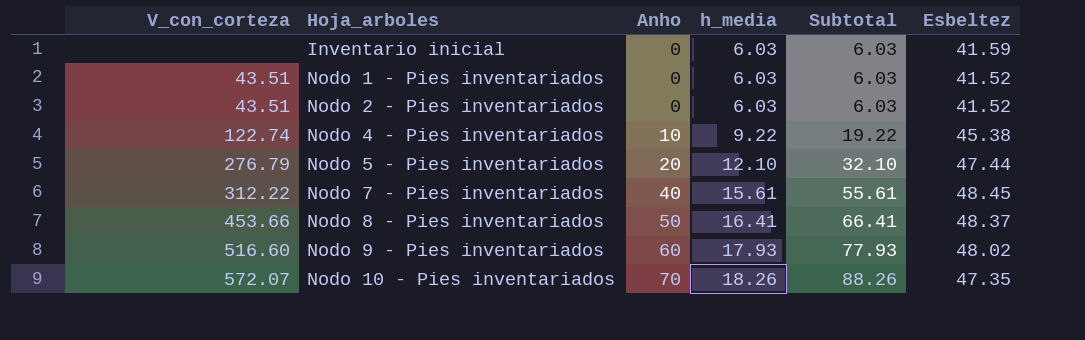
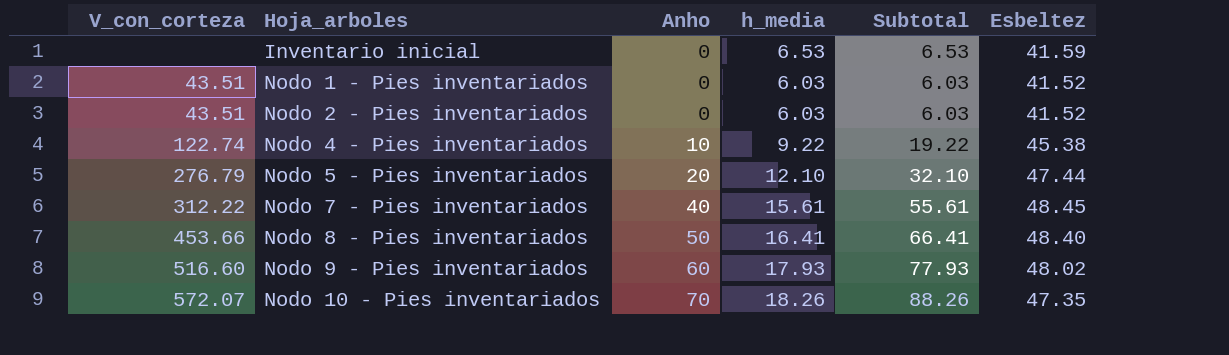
Inventario inicial | h_media: 6.03 -> 6.53
Inventario inicial | Subtotal: 6.03 -> 6.53
Nodo 8 - Pies inventariados | Esbeltez: 48.37 -> 48.40

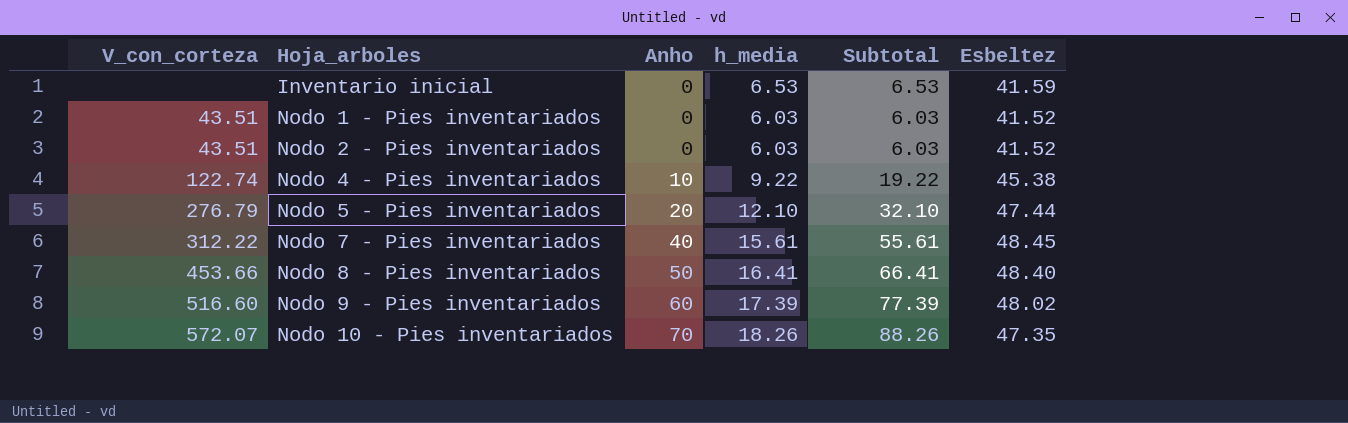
Nodo 9 - Pies inventariados | h_media: 17.93 -> 17.39
Nodo 9 - Pies inventariados | Subtotal: 77.93 -> 77.39

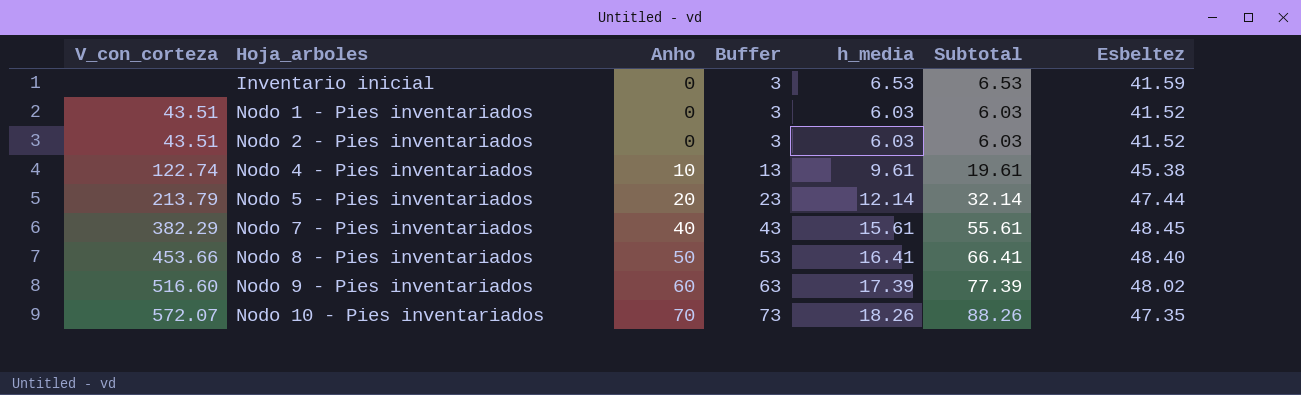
column Buffer | formula: none -> [Anho] + 3
Nodo 4 - Pies inventariados | h_media: 9.22 -> 9.61
Nodo 4 - Pies inventariados | Subtotal: 19.22 -> 19.61
Nodo 5 - Pies inventariados | V_con_corteza: 276.79 -> 213.79
Nodo 5 - Pies inventariados | h_media: 12.10 -> 12.14
Nodo 5 - Pies inventariados | Subtotal: 32.10 -> 32.14
Nodo 7 - Pies inventariados | V_con_corteza: 312.22 -> 382.29

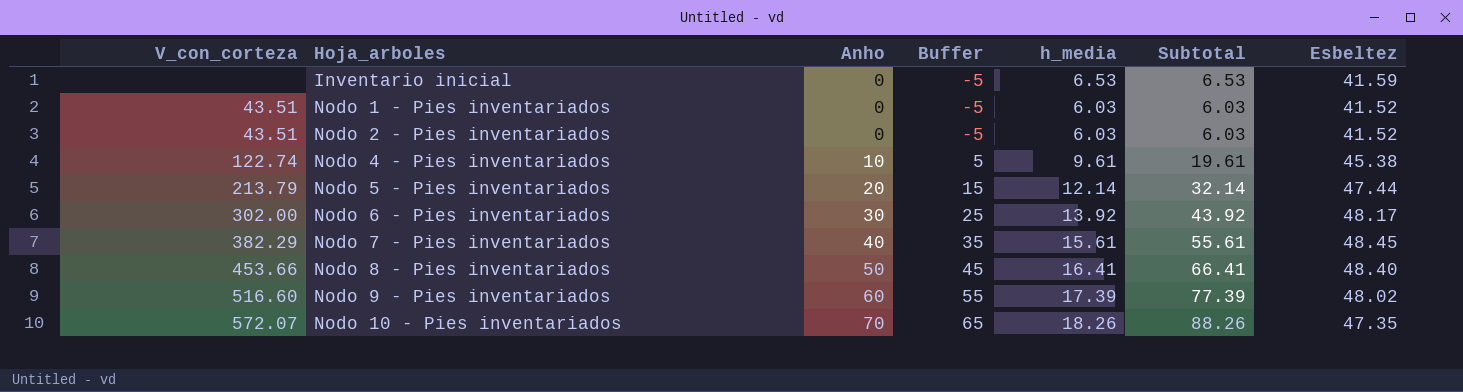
column Buffer | formula: [Anho] + 3 -> [Anho] - 5
row Nodo 6 - Pies inventariados: none -> 302.00 | 30 | 25 | 13.92 | 43.92 | 48.17

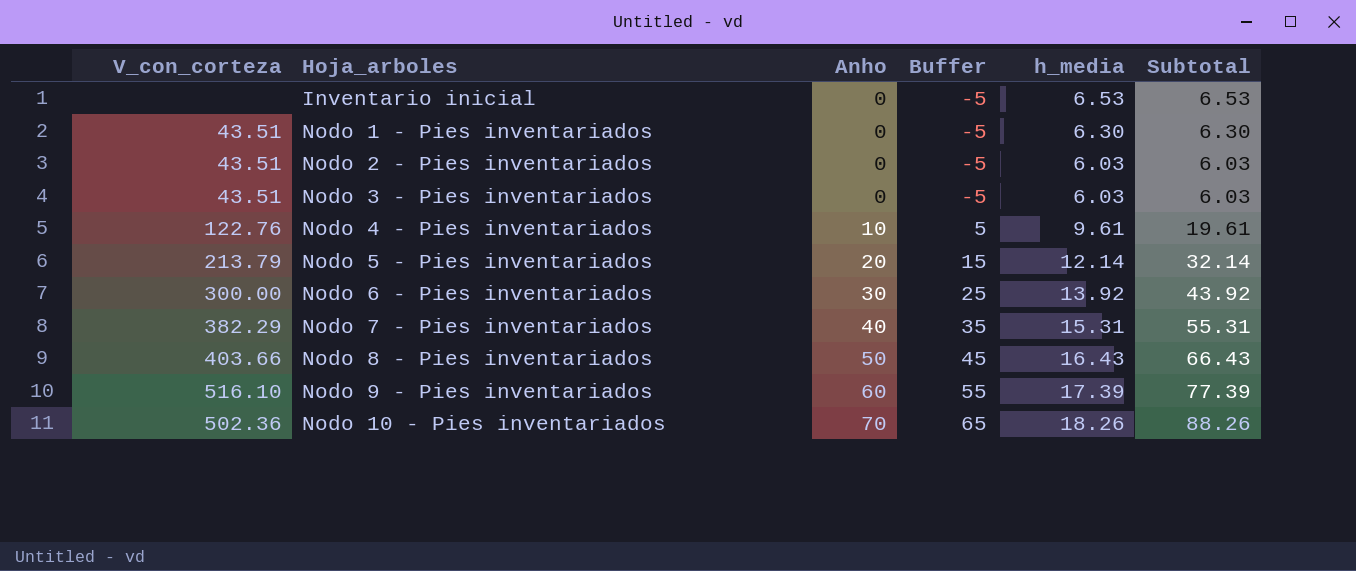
column Esbeltez | position: 7 -> none
Nodo 1 - Pies inventariados | h_media: 6.03 -> 6.30
Nodo 1 - Pies inventariados | Subtotal: 6.03 -> 6.30
row Nodo 3 - Pies inventariados: none -> 43.51 | 0 | -5 | 6.03 | 6.03
Nodo 4 - Pies inventariados | V_con_corteza: 122.74 -> 122.76
Nodo 6 - Pies inventariados | V_con_corteza: 302.00 -> 300.00
Nodo 7 - Pies inventariados | h_media: 15.61 -> 15.31
Nodo 7 - Pies inventariados | Subtotal: 55.61 -> 55.31
Nodo 8 - Pies inventariados | V_con_corteza: 453.66 -> 403.66
Nodo 8 - Pies inventariados | h_media: 16.41 -> 16.43
Nodo 8 - Pies inventariados | Subtotal: 66.41 -> 66.43
Nodo 9 - Pies inventariados | V_con_corteza: 516.60 -> 516.10
Nodo 10 - Pies inventariados | V_con_corteza: 572.07 -> 502.36

